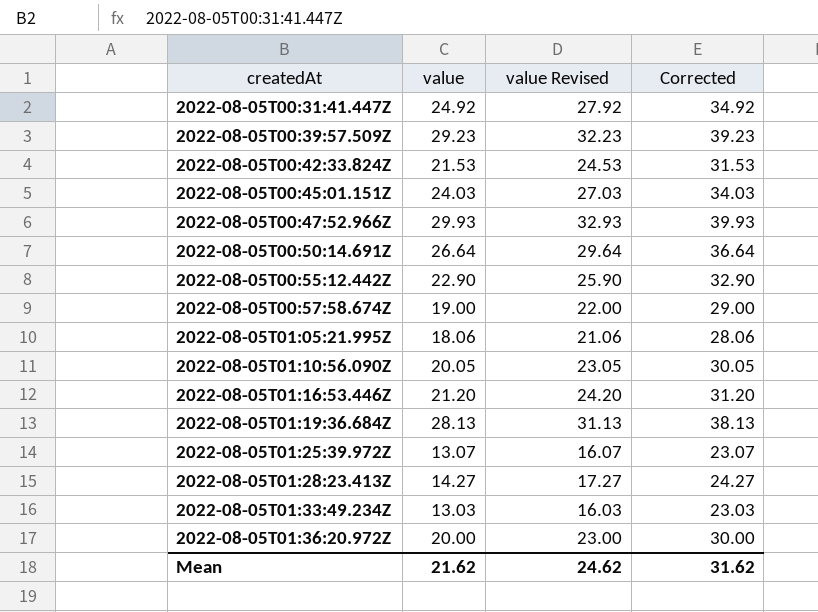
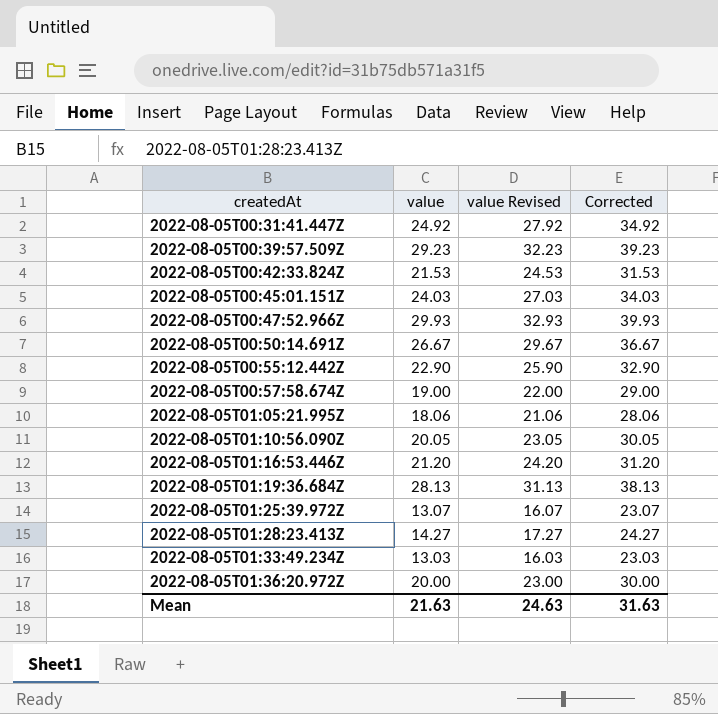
2022-08-05T00:50:14.691Z | value: 26.64 -> 26.67
2022-08-05T00:50:14.691Z | value Revised: 29.64 -> 29.67
2022-08-05T00:50:14.691Z | Corrected: 36.64 -> 36.67
Mean | value: 21.62 -> 21.63
Mean | value Revised: 24.62 -> 24.63
Mean | Corrected: 31.62 -> 31.63

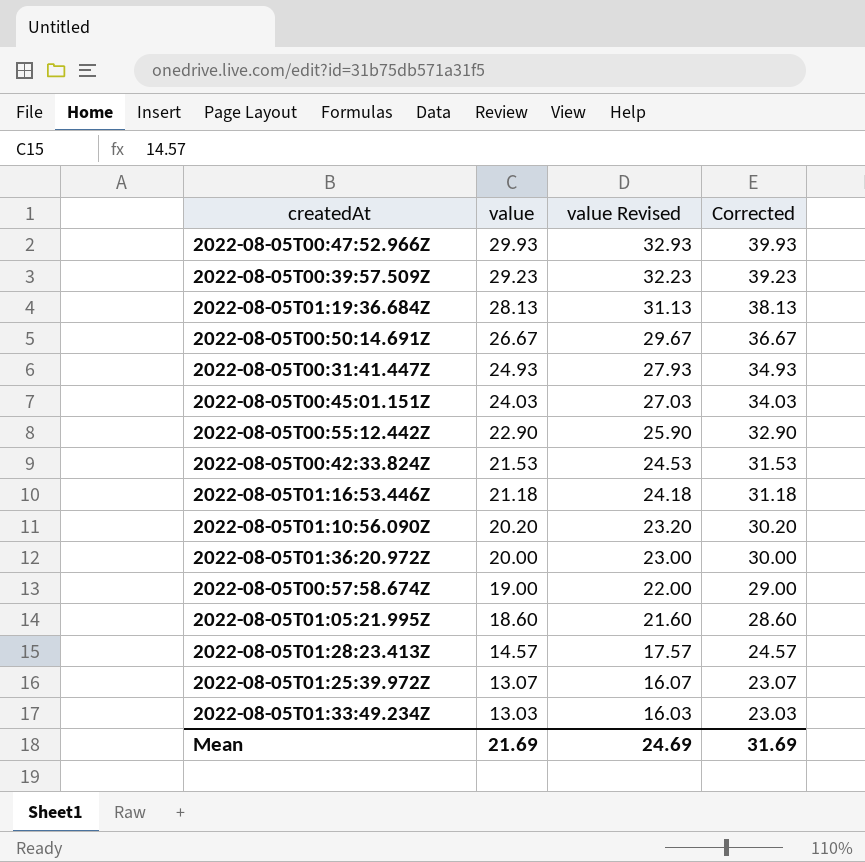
row order: createdAt ascending -> value descending
2022-08-05T00:31:41.447Z | value: 24.92 -> 24.93
2022-08-05T00:31:41.447Z | value Revised: 27.92 -> 27.93
2022-08-05T00:31:41.447Z | Corrected: 34.92 -> 34.93
2022-08-05T01:16:53.446Z | value: 21.20 -> 21.18
2022-08-05T01:16:53.446Z | value Revised: 24.20 -> 24.18
2022-08-05T01:16:53.446Z | Corrected: 31.20 -> 31.18
2022-08-05T01:10:56.090Z | value: 20.05 -> 20.20
2022-08-05T01:10:56.090Z | value Revised: 23.05 -> 23.20
2022-08-05T01:10:56.090Z | Corrected: 30.05 -> 30.20
2022-08-05T01:05:21.995Z | value: 18.06 -> 18.60
2022-08-05T01:05:21.995Z | value Revised: 21.06 -> 21.60
2022-08-05T01:05:21.995Z | Corrected: 28.06 -> 28.60
2022-08-05T01:28:23.413Z | value: 14.27 -> 14.57
2022-08-05T01:28:23.413Z | value Revised: 17.27 -> 17.57
2022-08-05T01:28:23.413Z | Corrected: 24.27 -> 24.57
Mean | value: 21.63 -> 21.69
Mean | value Revised: 24.63 -> 24.69
Mean | Corrected: 31.63 -> 31.69

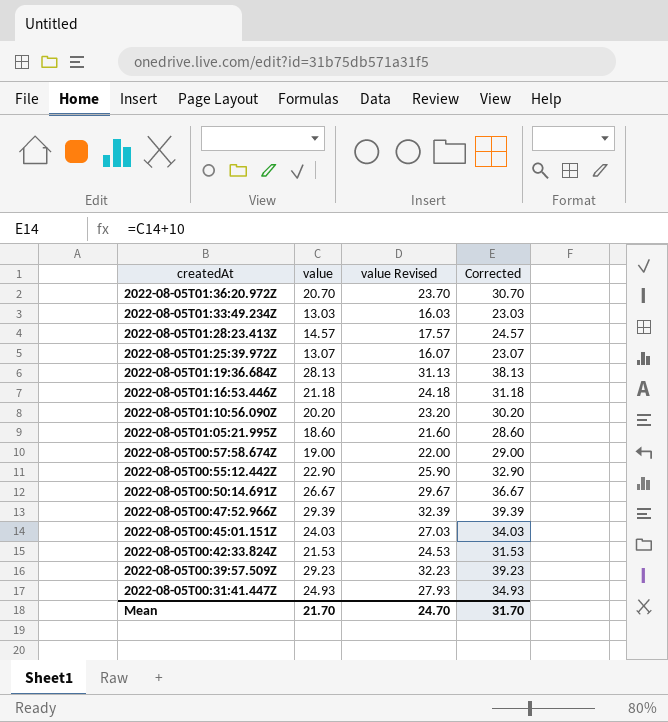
row order: value descending -> createdAt descending
2022-08-05T01:36:20.972Z | value: 20.00 -> 20.70
2022-08-05T01:36:20.972Z | value Revised: 23.00 -> 23.70
2022-08-05T01:36:20.972Z | Corrected: 30.00 -> 30.70
2022-08-05T00:47:52.966Z | value: 29.93 -> 29.39
2022-08-05T00:47:52.966Z | value Revised: 32.93 -> 32.39
2022-08-05T00:47:52.966Z | Corrected: 39.93 -> 39.39
Mean | value: 21.69 -> 21.70
Mean | value Revised: 24.69 -> 24.70
Mean | Corrected: 31.69 -> 31.70

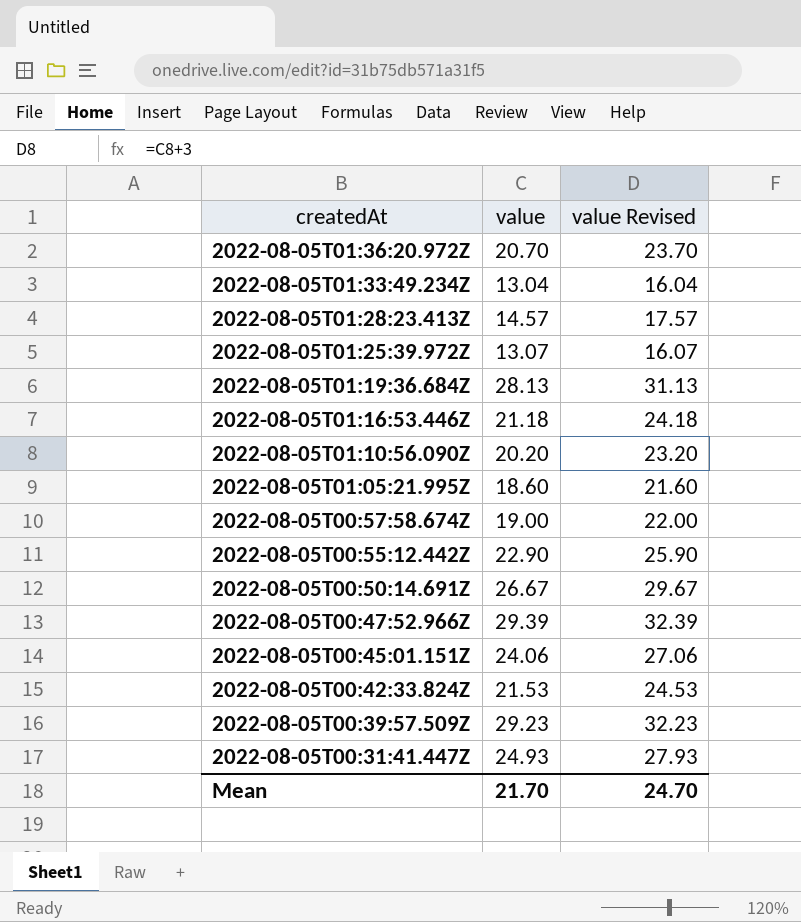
column Corrected | formula: [value] + 10 -> none
2022-08-05T01:33:49.234Z | value: 13.03 -> 13.04
2022-08-05T01:33:49.234Z | value Revised: 16.03 -> 16.04
2022-08-05T00:45:01.151Z | value: 24.03 -> 24.06
2022-08-05T00:45:01.151Z | value Revised: 27.03 -> 27.06

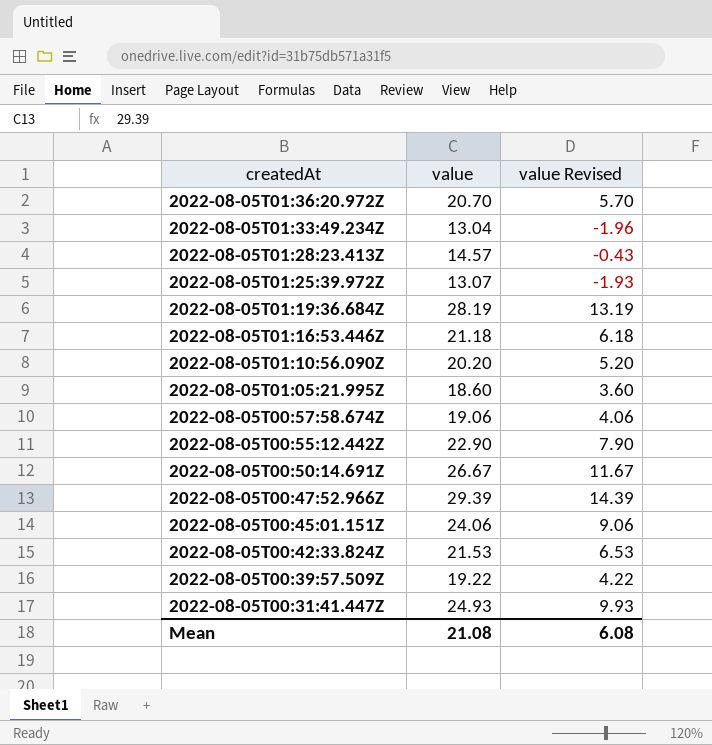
column value Revised | formula: [value] + 3 -> [value] - 15
2022-08-05T01:19:36.684Z | value: 28.13 -> 28.19
2022-08-05T00:57:58.674Z | value: 19.00 -> 19.06
2022-08-05T00:39:57.509Z | value: 29.23 -> 19.22
Mean | value: 21.70 -> 21.08
Mean | value Revised: 24.70 -> 6.08

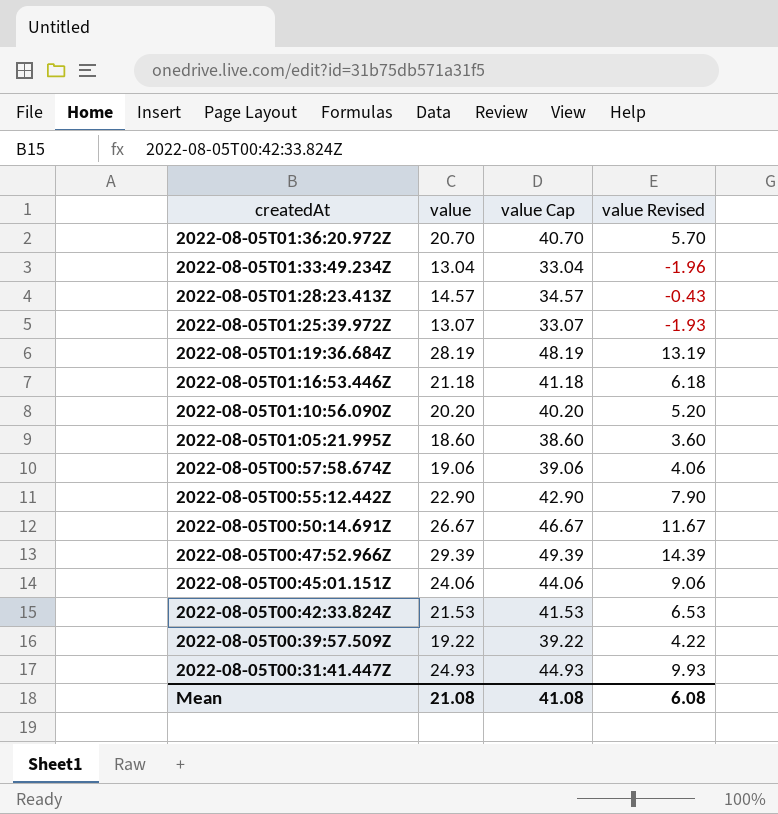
column value Cap | formula: none -> [value] + 20

